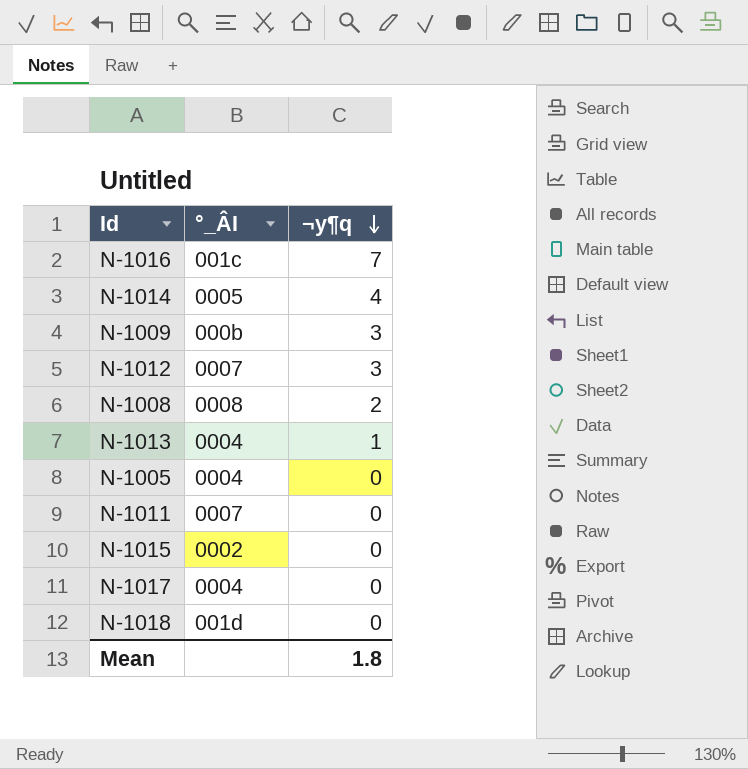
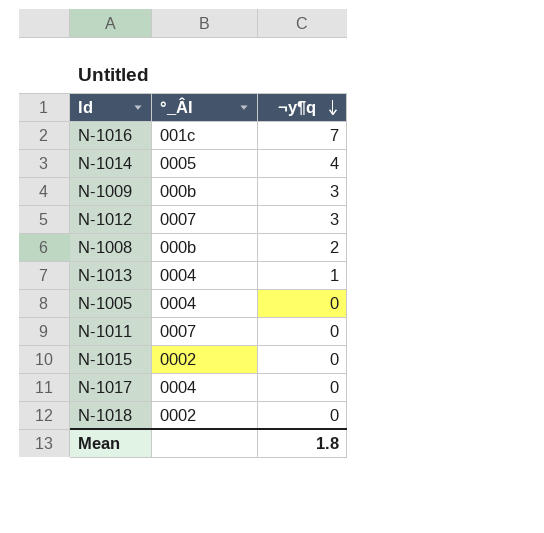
N-1008 | °_ÂI: 0008 -> 000b
N-1018 | °_ÂI: 001d -> 0002

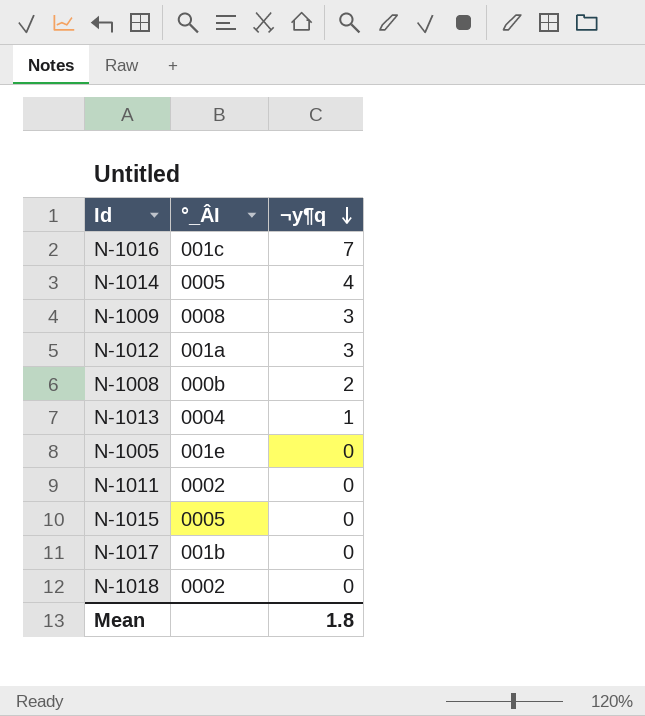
N-1009 | °_ÂI: 000b -> 0008
N-1012 | °_ÂI: 0007 -> 001a
N-1005 | °_ÂI: 0004 -> 001e
N-1011 | °_ÂI: 0007 -> 0002
N-1015 | °_ÂI: 0002 -> 0005
N-1017 | °_ÂI: 0004 -> 001b

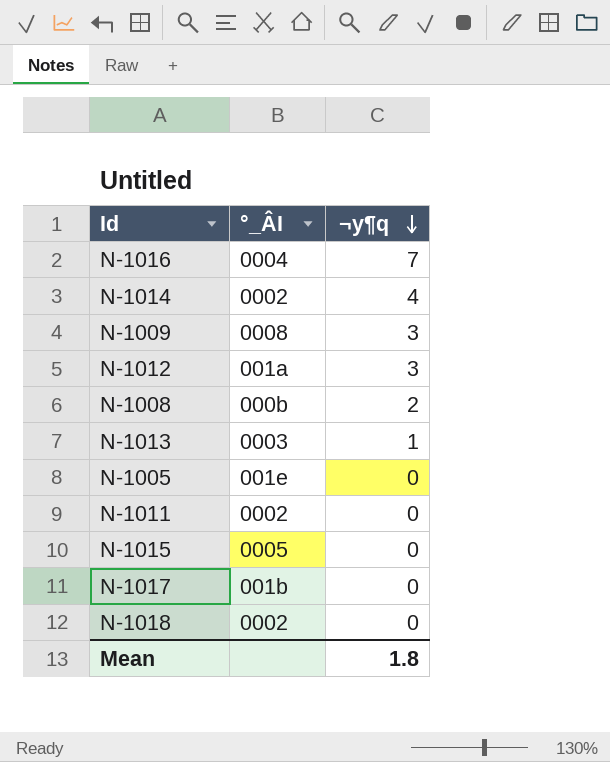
N-1016 | °_ÂI: 001c -> 0004
N-1014 | °_ÂI: 0005 -> 0002
N-1013 | °_ÂI: 0004 -> 0003

